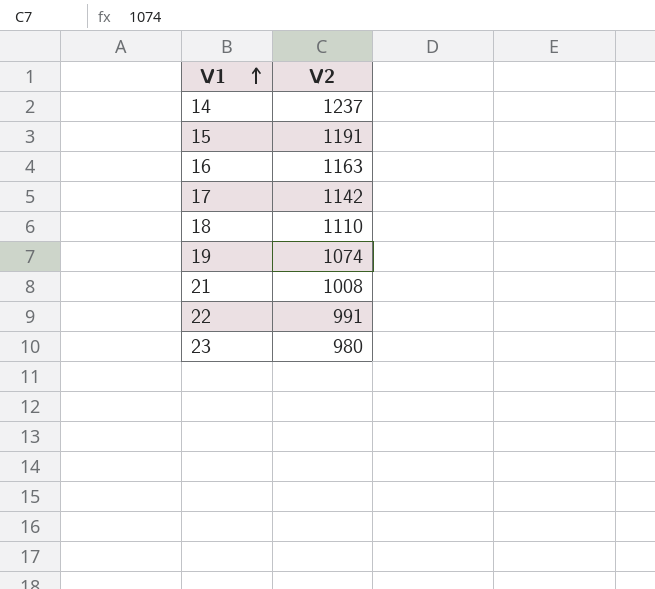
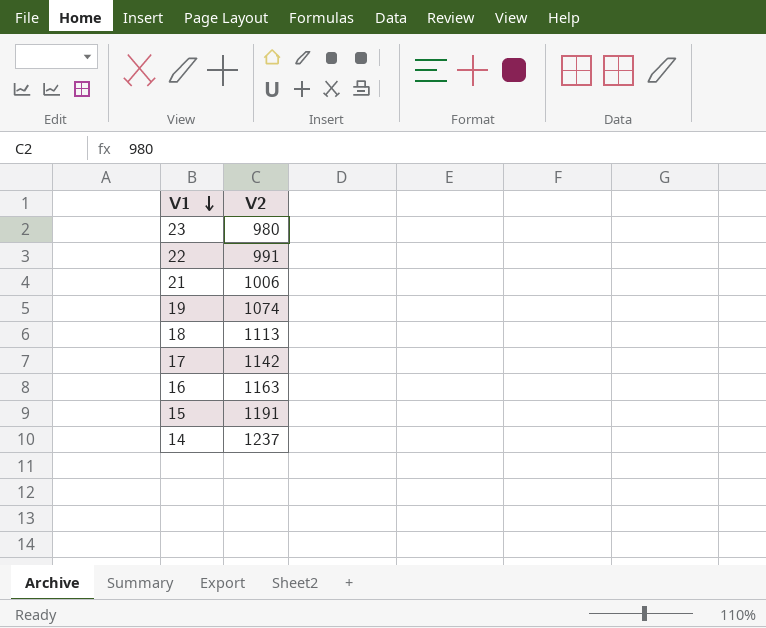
row order: V1 ascending -> V1 descending
21 | V2: 1008 -> 1006
18 | V2: 1110 -> 1113

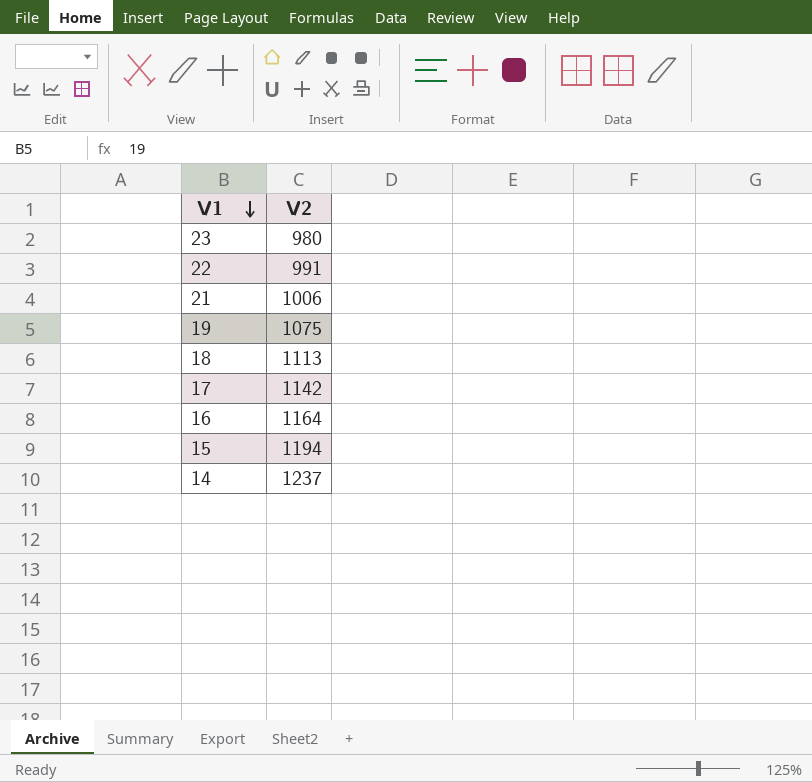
19 | V2: 1074 -> 1075
16 | V2: 1163 -> 1164
15 | V2: 1191 -> 1194

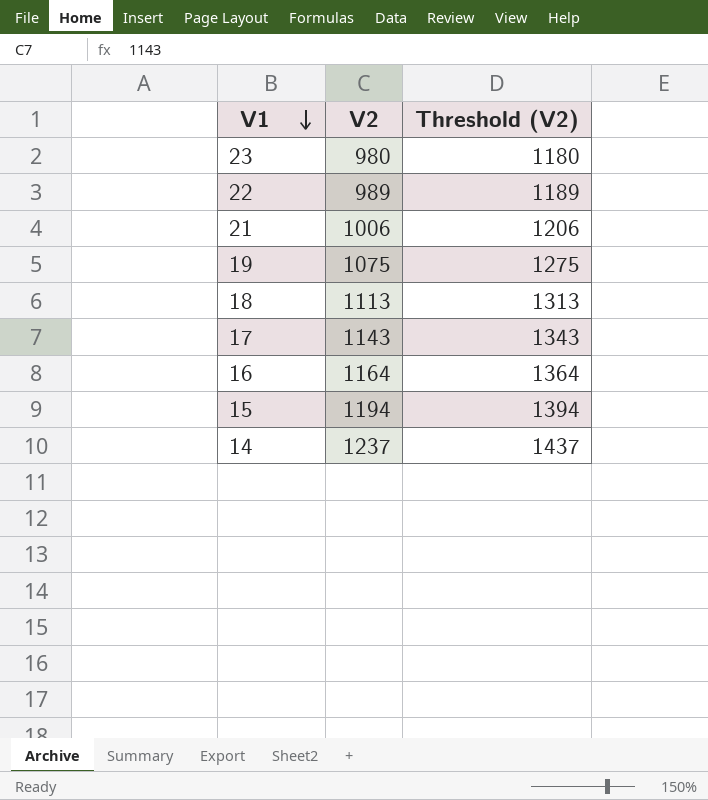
column Threshold (V2) | formula: none -> [V2] + 200
22 | V2: 991 -> 989
17 | V2: 1142 -> 1143

